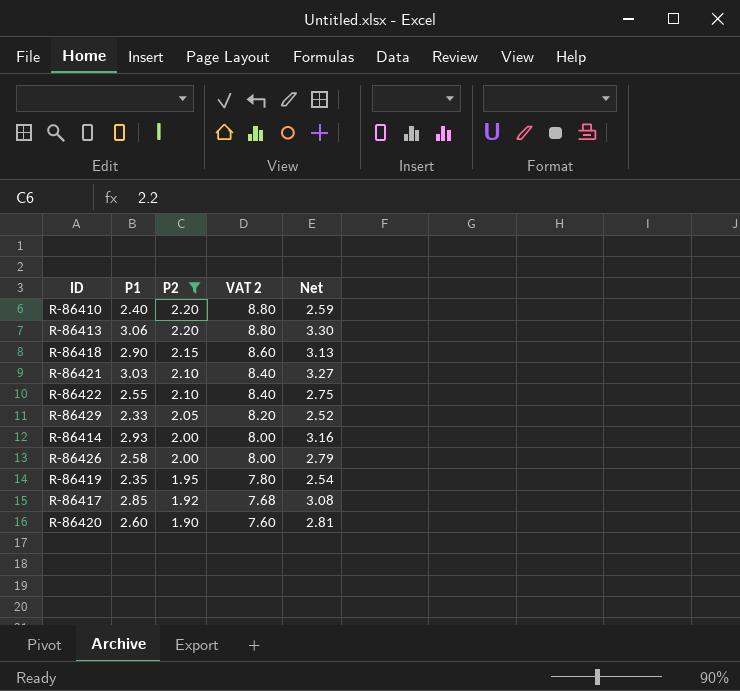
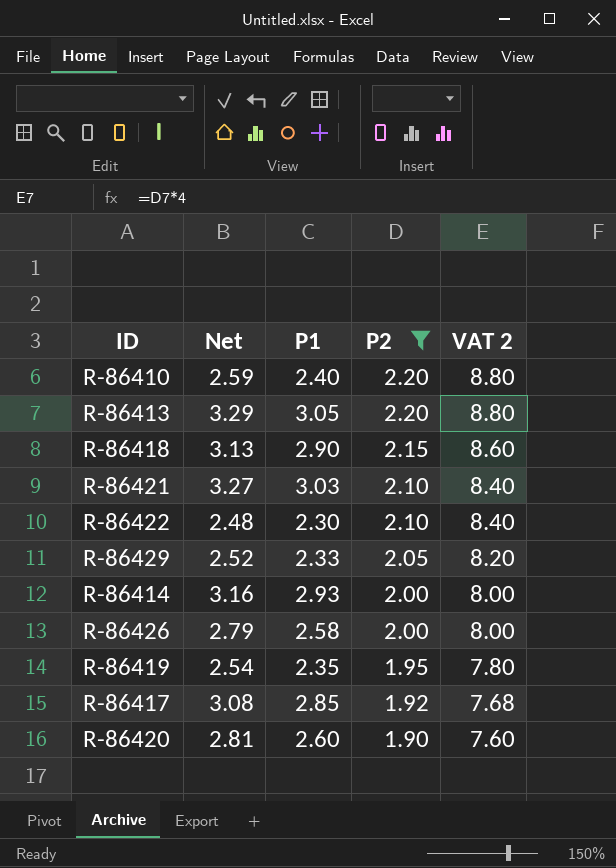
column Net | position: 5 -> 2
R-86413 | Net: 3.30 -> 3.29
R-86413 | P1: 3.06 -> 3.05
R-86422 | Net: 2.75 -> 2.48
R-86422 | P1: 2.55 -> 2.30

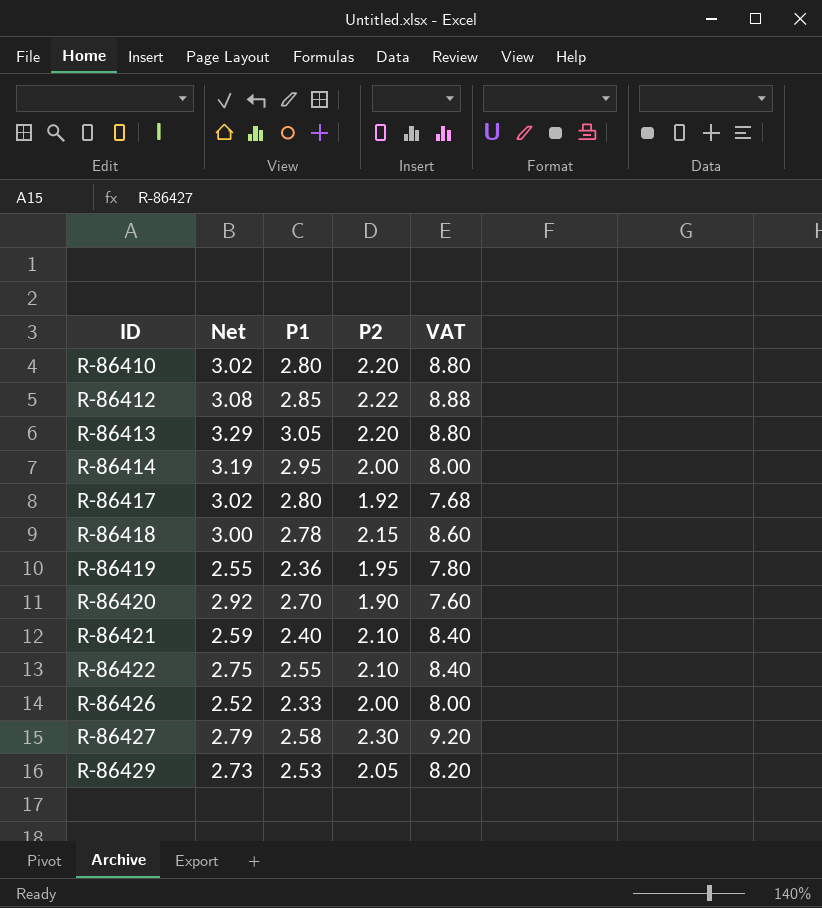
filter: P2 <= 2.20 -> none
row order: P2 descending -> ID ascending
column name: VAT 2 -> VAT
R-86410 | Net: 2.59 -> 3.02
R-86410 | P1: 2.40 -> 2.80
R-86414 | Net: 3.16 -> 3.19
R-86414 | P1: 2.93 -> 2.95
R-86417 | Net: 3.08 -> 3.02
R-86417 | P1: 2.85 -> 2.80
R-86418 | Net: 3.13 -> 3.00
R-86418 | P1: 2.90 -> 2.78
R-86419 | Net: 2.54 -> 2.55
R-86419 | P1: 2.35 -> 2.36
R-86420 | Net: 2.81 -> 2.92
R-86420 | P1: 2.60 -> 2.70
R-86421 | Net: 3.27 -> 2.59
R-86421 | P1: 3.03 -> 2.40
R-86422 | Net: 2.48 -> 2.75
R-86422 | P1: 2.30 -> 2.55
R-86426 | Net: 2.79 -> 2.52
R-86426 | P1: 2.58 -> 2.33
R-86429 | Net: 2.52 -> 2.73
R-86429 | P1: 2.33 -> 2.53

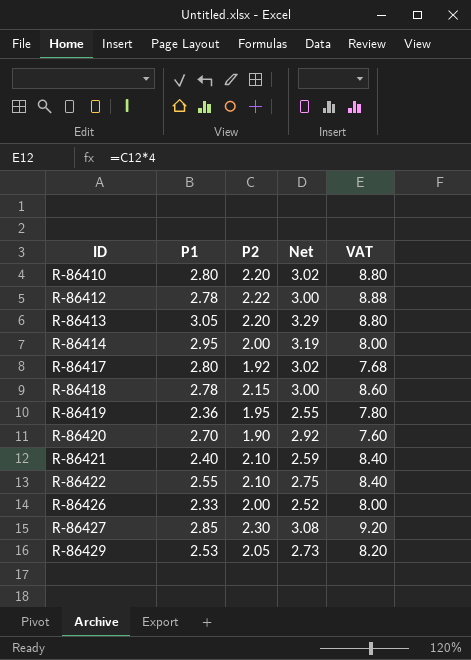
column Net | position: 2 -> 4
R-86412 | P1: 2.85 -> 2.78
R-86412 | Net: 3.08 -> 3.00
R-86427 | P1: 2.58 -> 2.85
R-86427 | Net: 2.79 -> 3.08

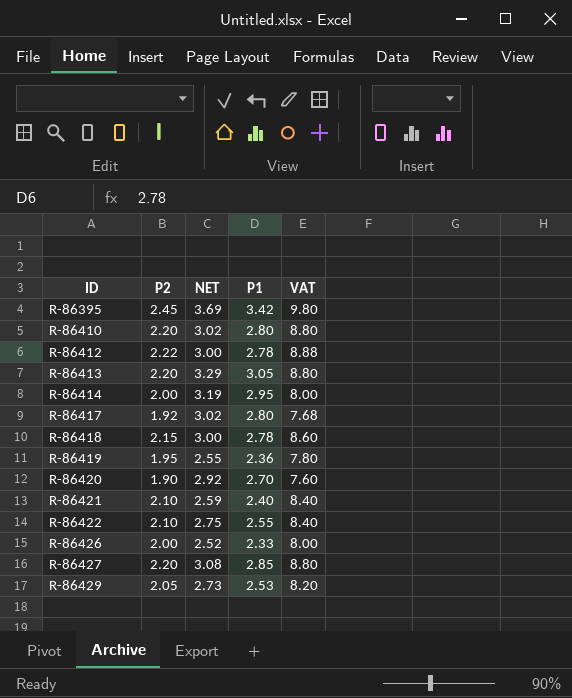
column name: Net -> NET
column P1 | position: 2 -> 4
row R-86395: none -> 2.45 | 3.69 | 3.42 | 9.80
R-86427 | P2: 2.30 -> 2.20
R-86427 | VAT: 9.20 -> 8.80

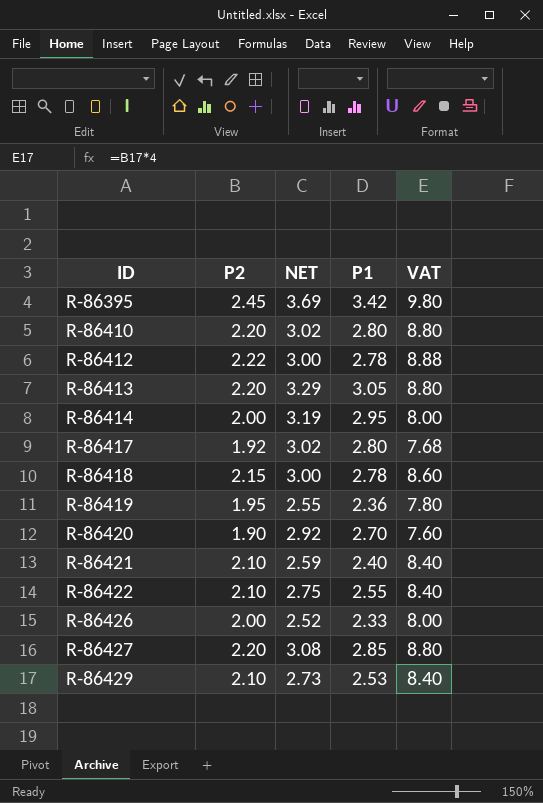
R-86429 | P2: 2.05 -> 2.10
R-86429 | VAT: 8.20 -> 8.40

